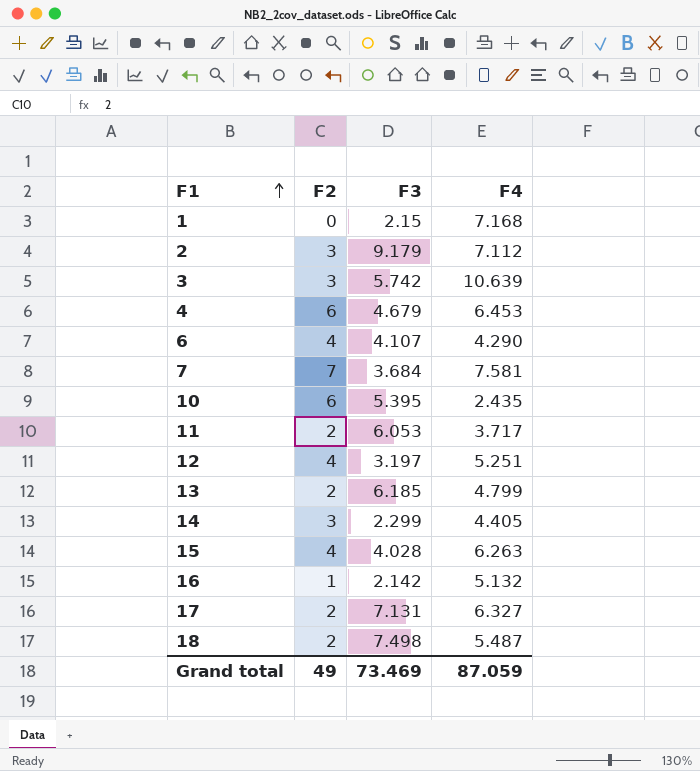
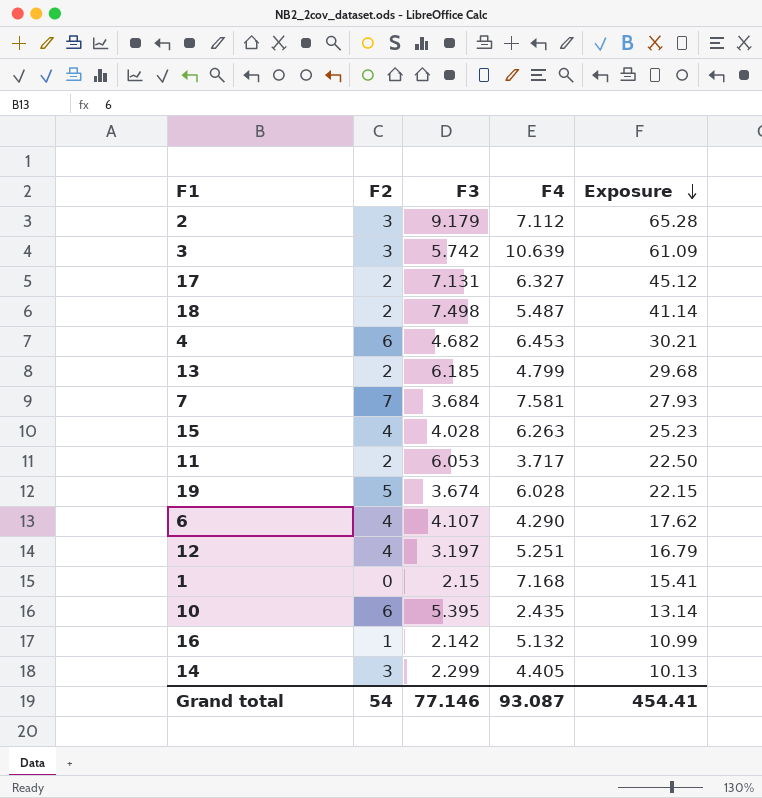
row order: F1 ascending -> Exposure descending
column Exposure | formula: none -> [F3] * [F4]
4 | F3: 4.679 -> 4.682
row 19: none -> 5 | 3.674 | 6.028 | 22.15
Grand total | F2: 49 -> 54
Grand total | F3: 73.469 -> 77.146
Grand total | F4: 87.059 -> 93.087

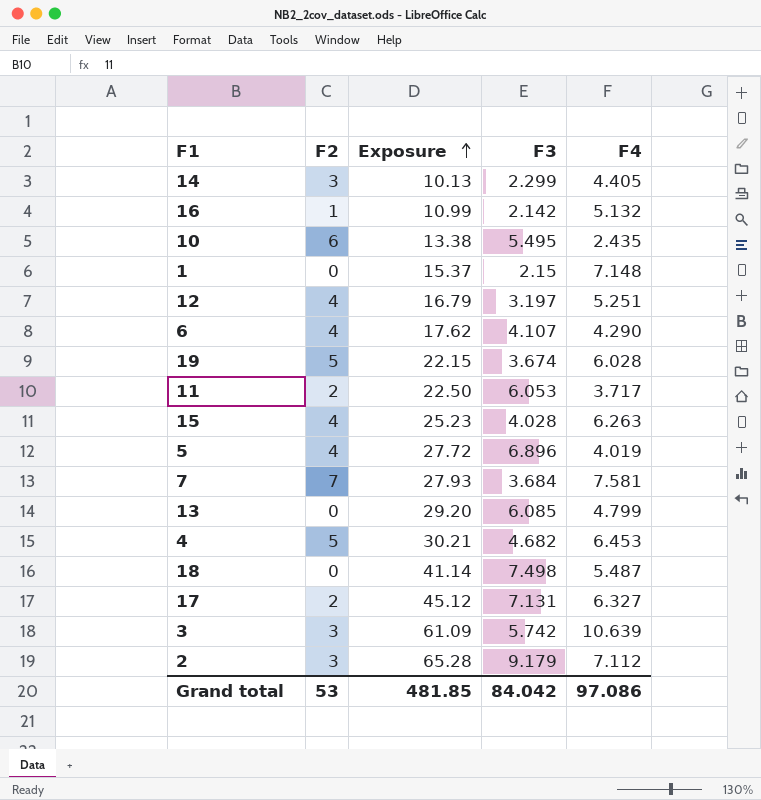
row order: Exposure descending -> Exposure ascending
column Exposure | position: 5 -> 3
10 | Exposure: 13.14 -> 13.38
10 | F3: 5.395 -> 5.495
1 | Exposure: 15.41 -> 15.37
1 | F4: 7.168 -> 7.148
row 5: none -> 4 | 27.72 | 6.896 | 4.019
13 | F2: 2 -> 0
13 | Exposure: 29.68 -> 29.20
13 | F3: 6.185 -> 6.085
4 | F2: 6 -> 5
18 | F2: 2 -> 0
Grand total | F2: 54 -> 53
Grand total | Exposure: 454.41 -> 481.85
Grand total | F3: 77.146 -> 84.042
Grand total | F4: 93.087 -> 97.086

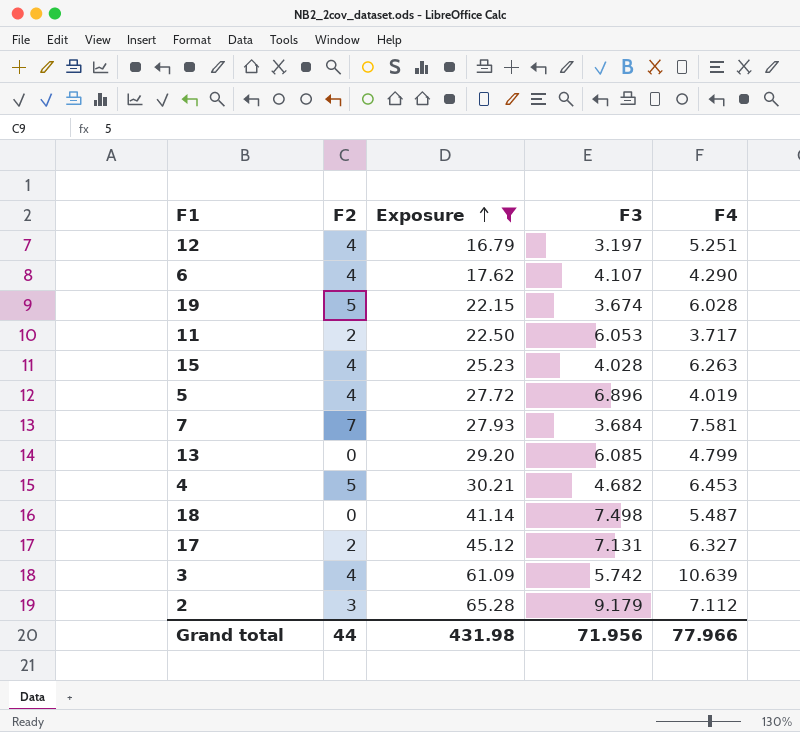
filter: none -> Exposure >= 16.79
3 | F2: 3 -> 4
Grand total | F2: 53 -> 44
Grand total | Exposure: 481.85 -> 431.98
Grand total | F3: 84.042 -> 71.956
Grand total | F4: 97.086 -> 77.966

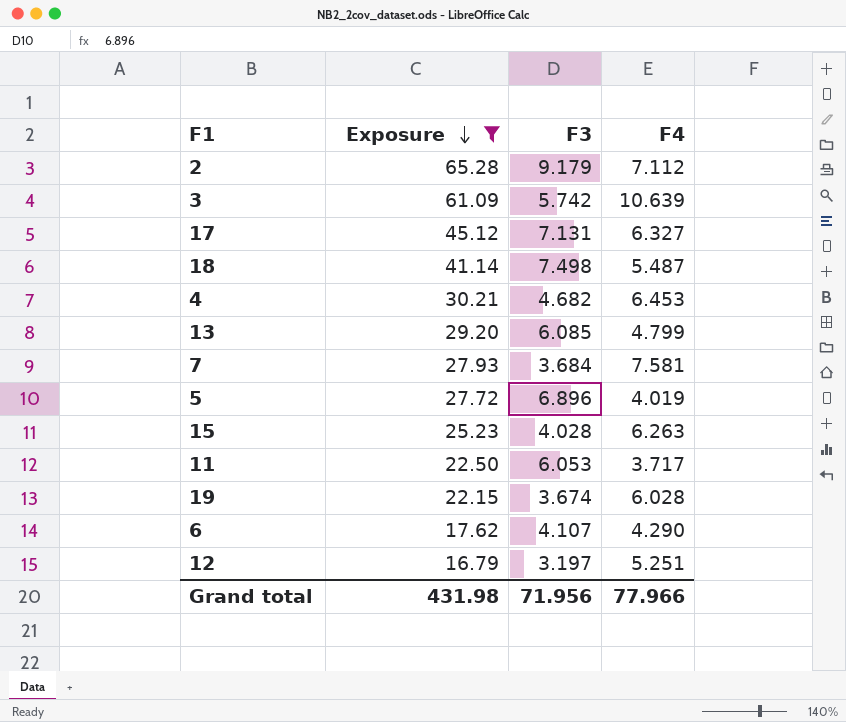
row order: Exposure ascending -> Exposure descending
column F2 | position: 2 -> none

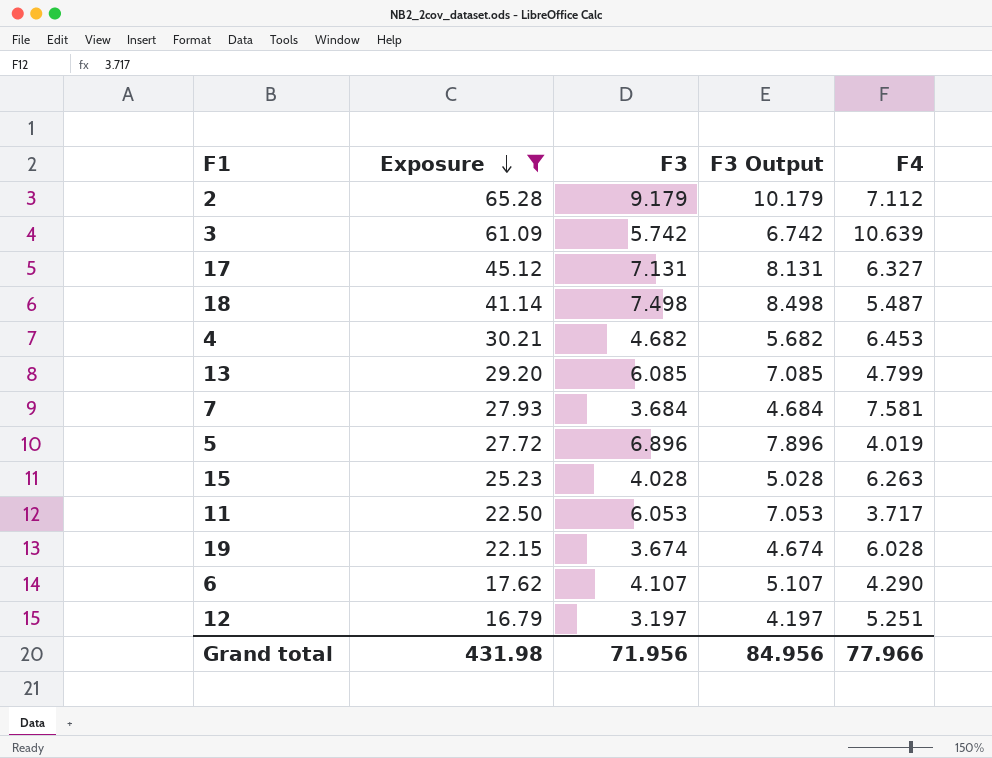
column F3 Output | formula: none -> [F3] + 1

